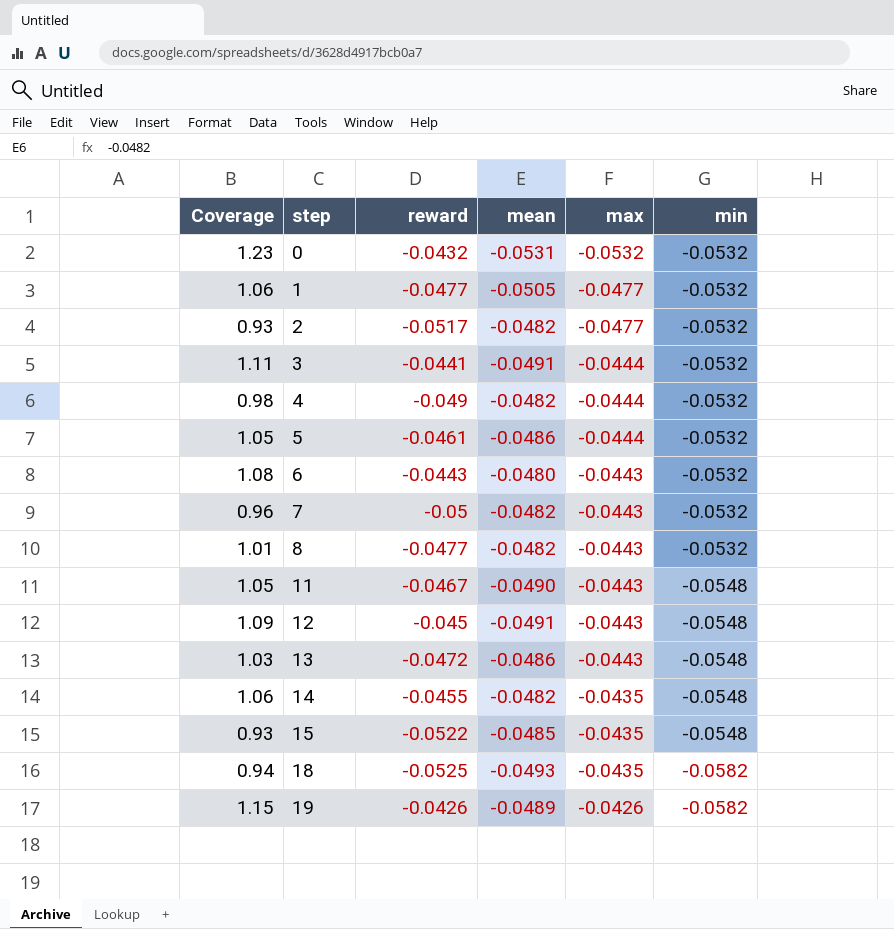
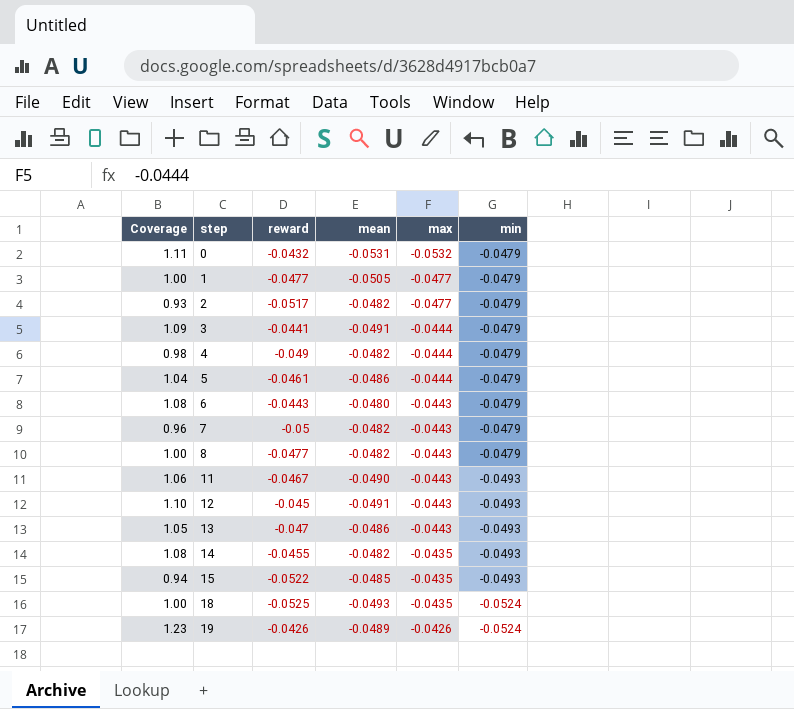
column Coverage | formula: [mean] / [reward] -> [min] / [reward]
0 | min: -0.0532 -> -0.0479
1 | min: -0.0532 -> -0.0479
2 | min: -0.0532 -> -0.0479
3 | min: -0.0532 -> -0.0479
4 | min: -0.0532 -> -0.0479
5 | min: -0.0532 -> -0.0479
6 | min: -0.0532 -> -0.0479
7 | min: -0.0532 -> -0.0479
8 | min: -0.0532 -> -0.0479
11 | min: -0.0548 -> -0.0493
12 | min: -0.0548 -> -0.0493
13 | reward: -0.0472 -> -0.047
13 | min: -0.0548 -> -0.0493
14 | min: -0.0548 -> -0.0493
15 | min: -0.0548 -> -0.0493
18 | min: -0.0582 -> -0.0524
19 | min: -0.0582 -> -0.0524

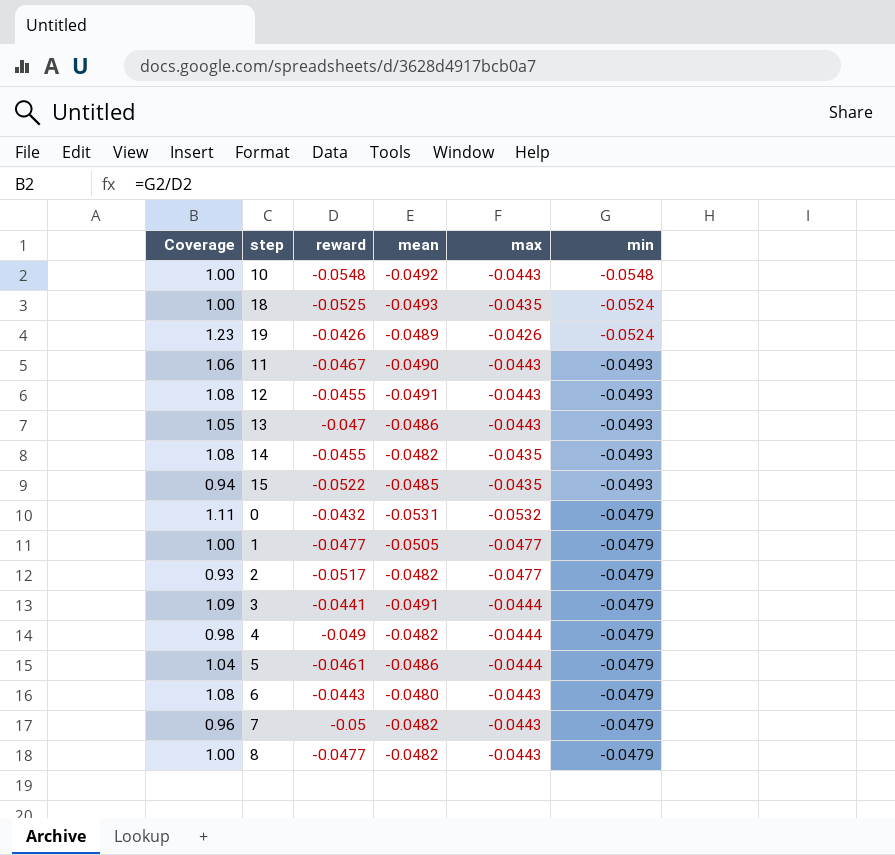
row order: step ascending -> min ascending
row 10: none -> 1.00 | -0.0548 | -0.0492 | -0.0443 | -0.0548
12 | Coverage: 1.10 -> 1.08
12 | reward: -0.045 -> -0.0455

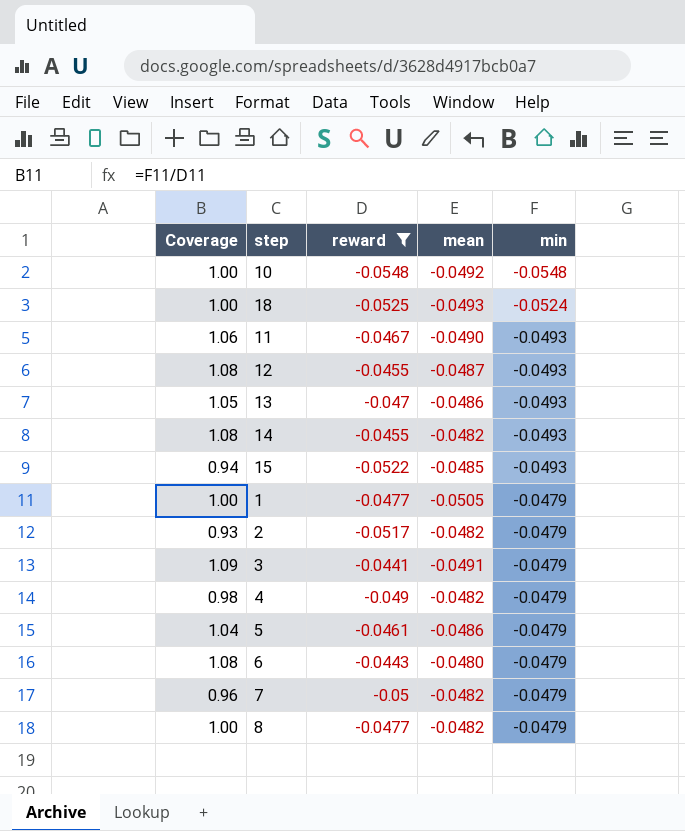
filter: none -> reward <= -0.0441
column max | position: 5 -> none
12 | mean: -0.0491 -> -0.0487

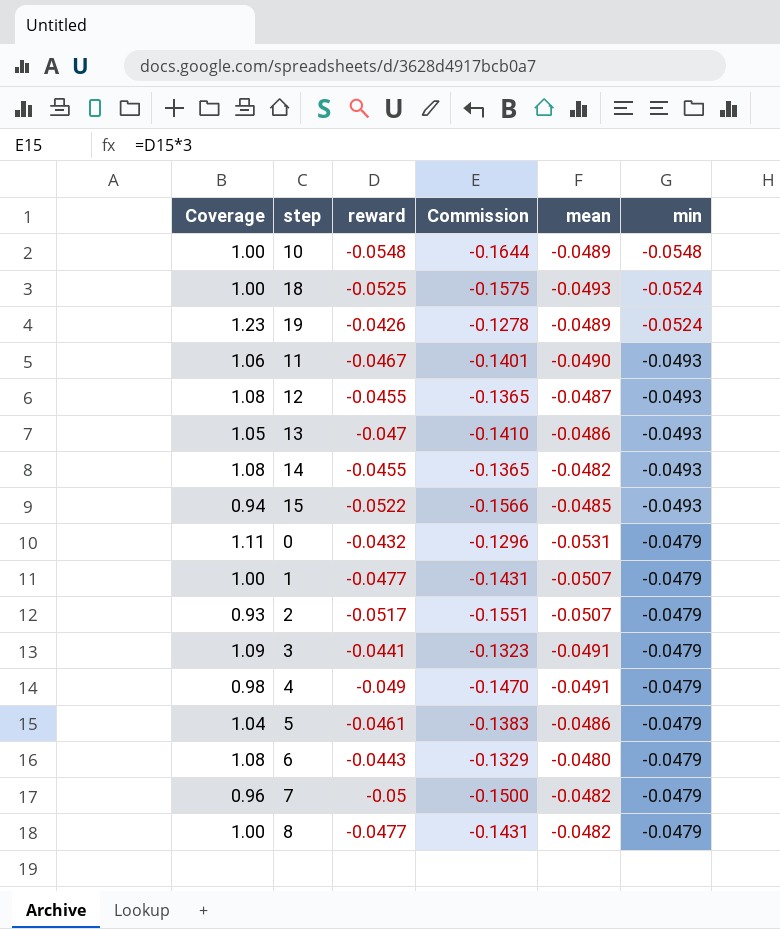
filter: reward <= -0.0441 -> none
column Commission | formula: none -> [reward] * 3
10 | mean: -0.0492 -> -0.0489
1 | mean: -0.0505 -> -0.0507
2 | mean: -0.0482 -> -0.0507
4 | mean: -0.0482 -> -0.0491

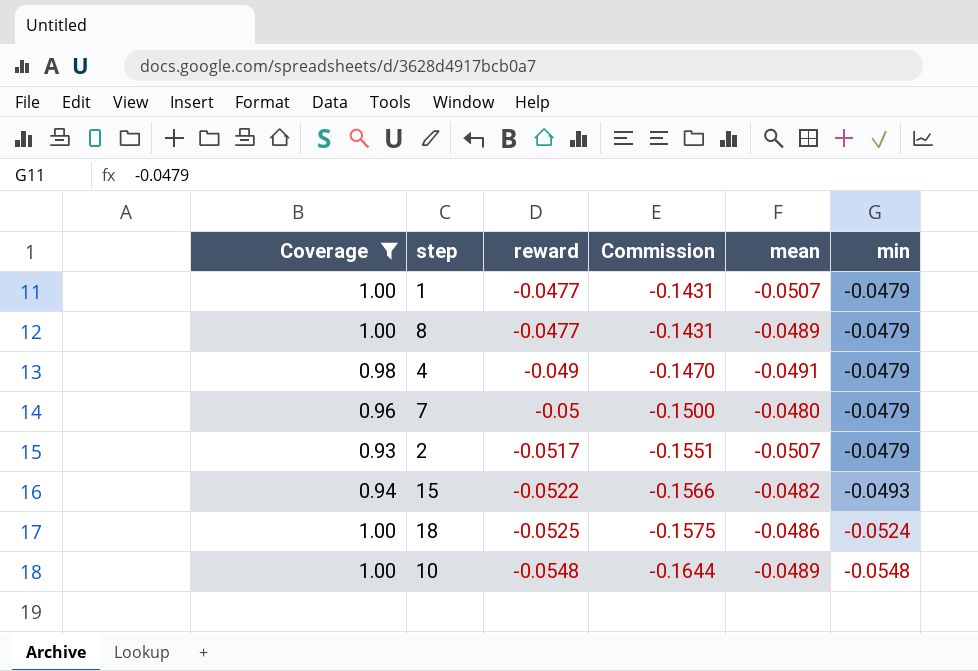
filter: none -> Coverage <= 1.00
row order: min ascending -> reward descending
8 | mean: -0.0482 -> -0.0489
7 | mean: -0.0482 -> -0.0480
15 | mean: -0.0485 -> -0.0482
18 | mean: -0.0493 -> -0.0486

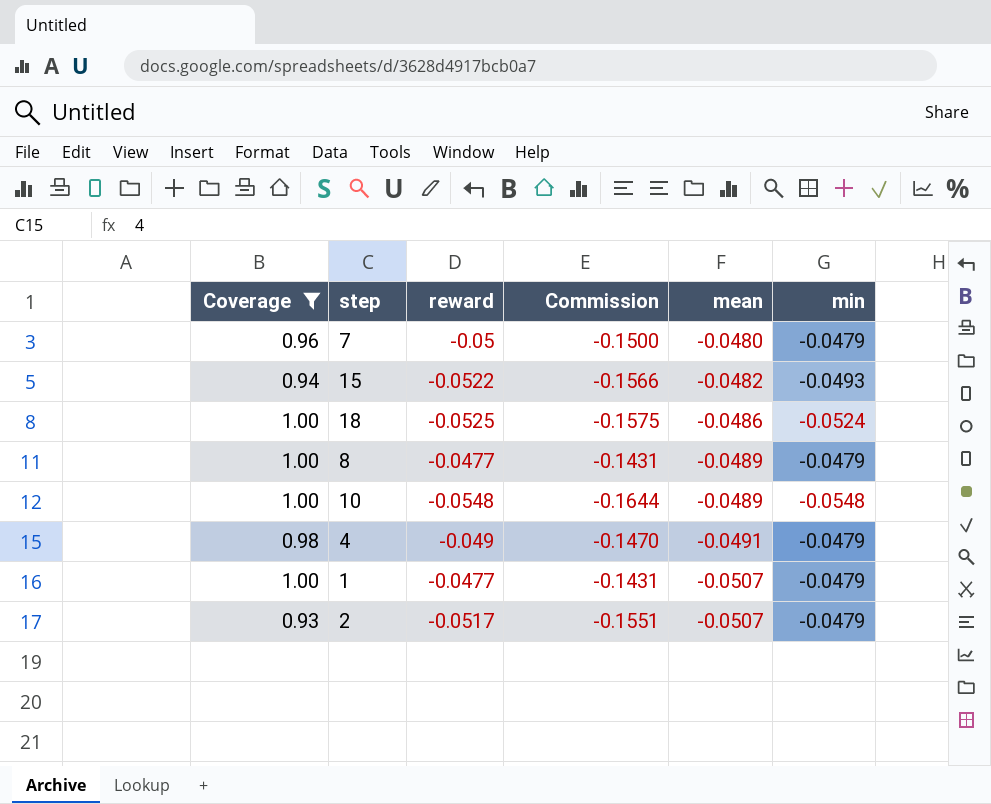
row order: reward descending -> mean descending

